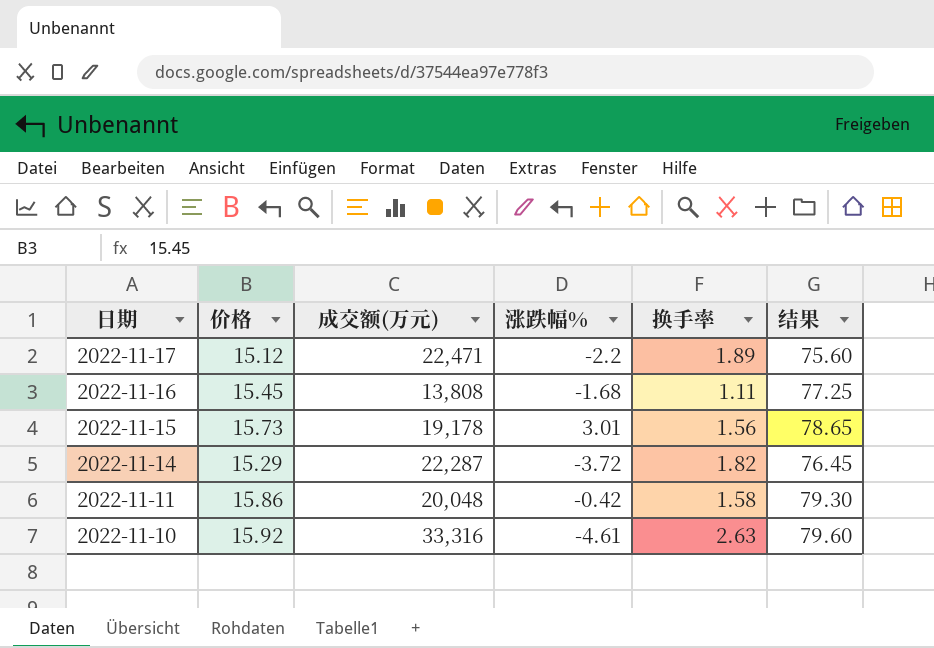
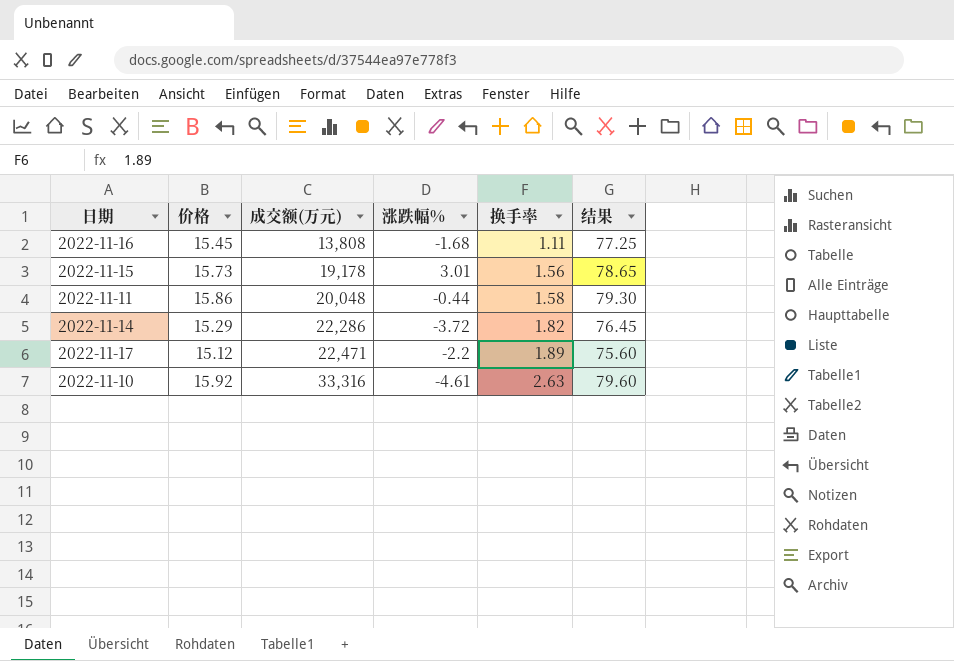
row order: 日期 descending -> 成交额(万元) ascending
2022-11-11 | 涨跌幅%: -0.42 -> -0.44
2022-11-14 | 成交额(万元): 22,287 -> 22,286

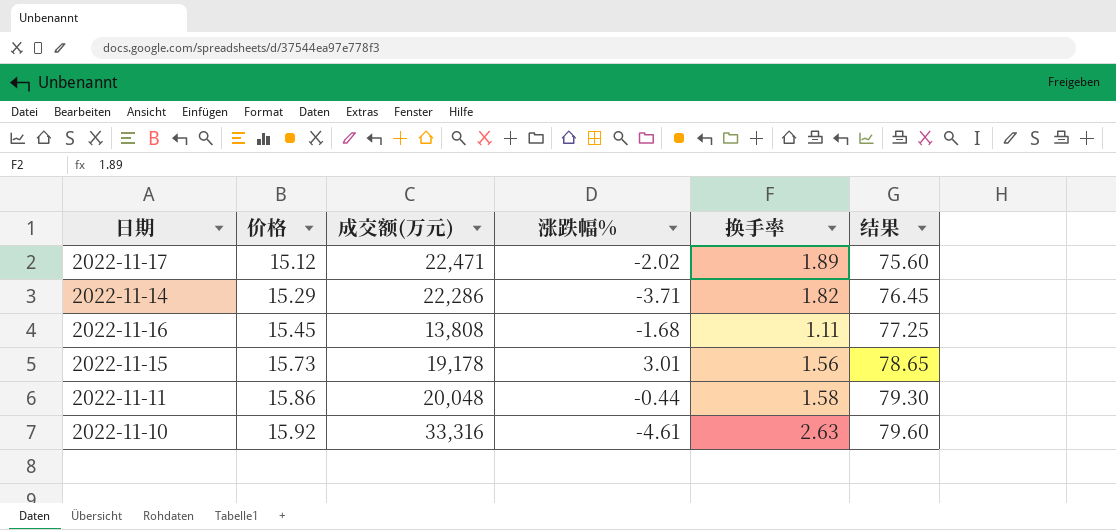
row order: 成交额(万元) ascending -> 价格 ascending
2022-11-17 | 涨跌幅%: -2.2 -> -2.02
2022-11-14 | 涨跌幅%: -3.72 -> -3.71

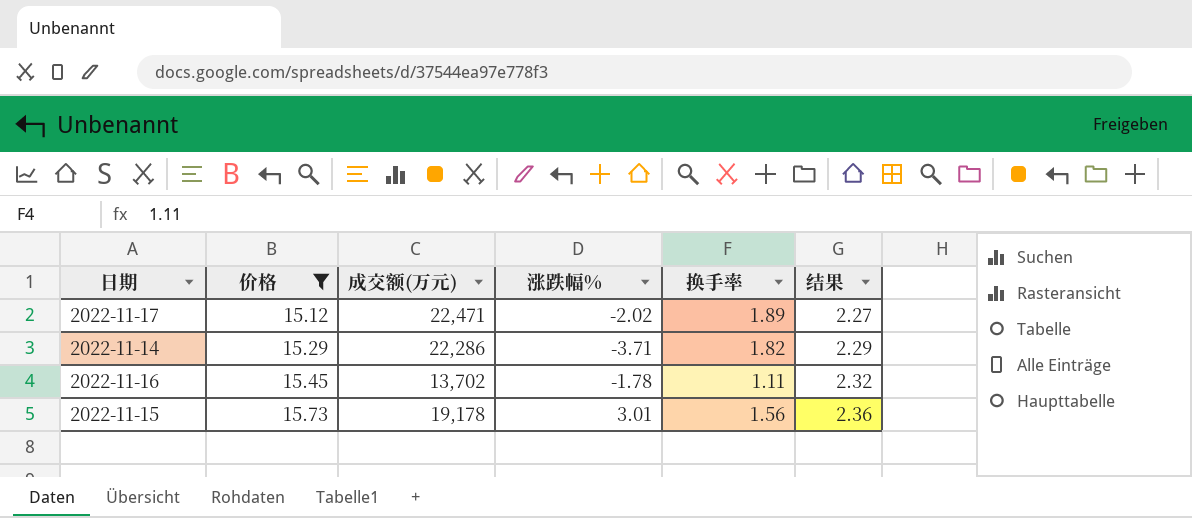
filter: none -> 价格 <= 15.73
column 结果 | formula: [价格] * 5 -> [价格] * 0.15
2022-11-16 | 成交额(万元): 13,808 -> 13,702
2022-11-16 | 涨跌幅%: -1.68 -> -1.78

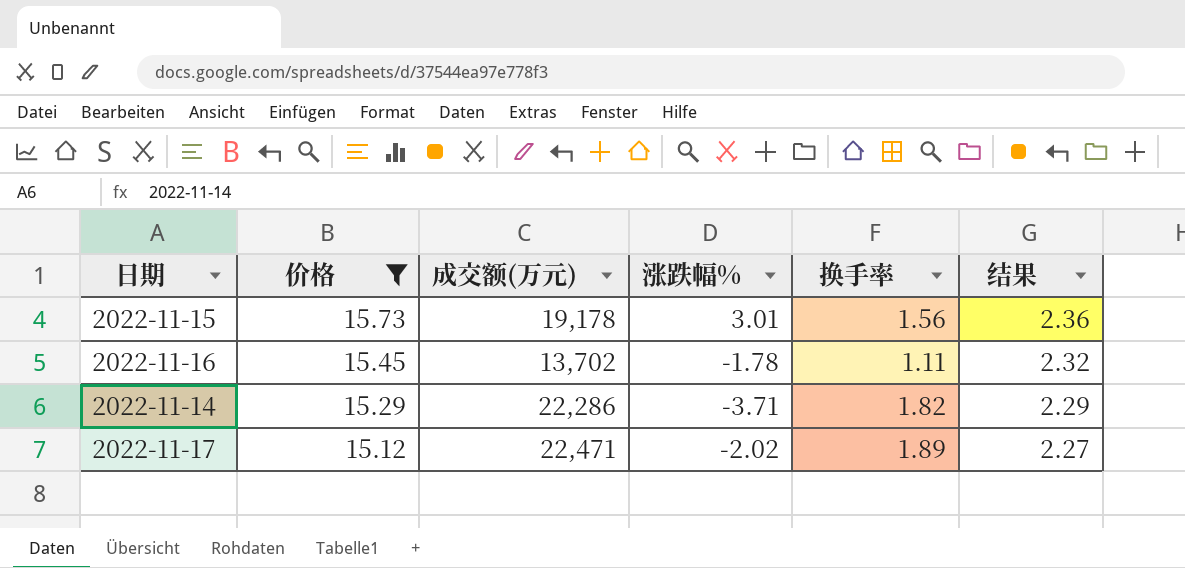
row order: 价格 ascending -> 价格 descending

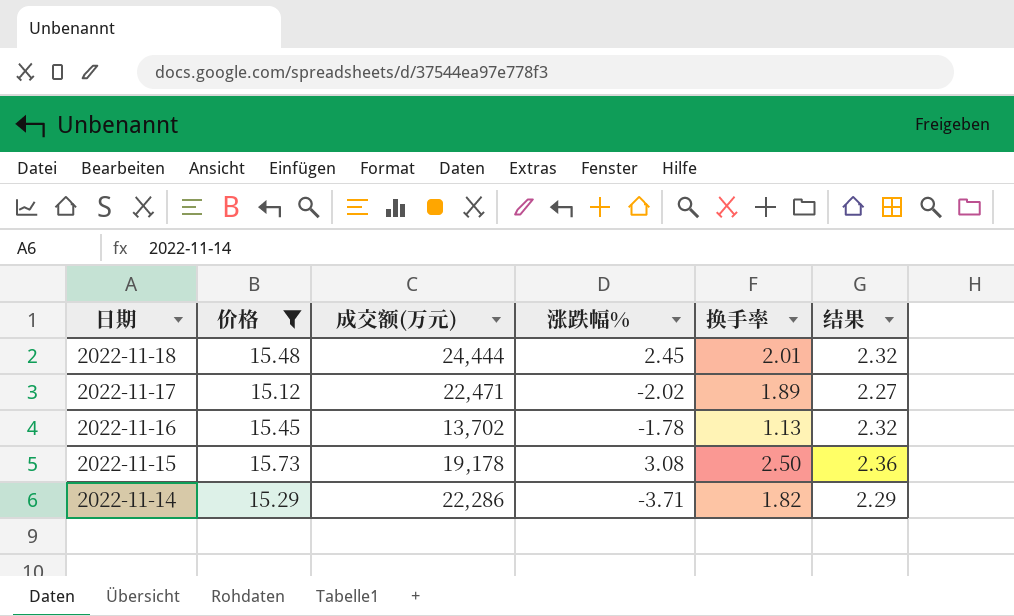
row order: 价格 descending -> 日期 descending
row 2022-11-18: none -> 15.48 | 24,444 | 2.45 | 2.01 | 2.32
2022-11-16 | 换手率: 1.11 -> 1.13
2022-11-15 | 涨跌幅%: 3.01 -> 3.08
2022-11-15 | 换手率: 1.56 -> 2.50

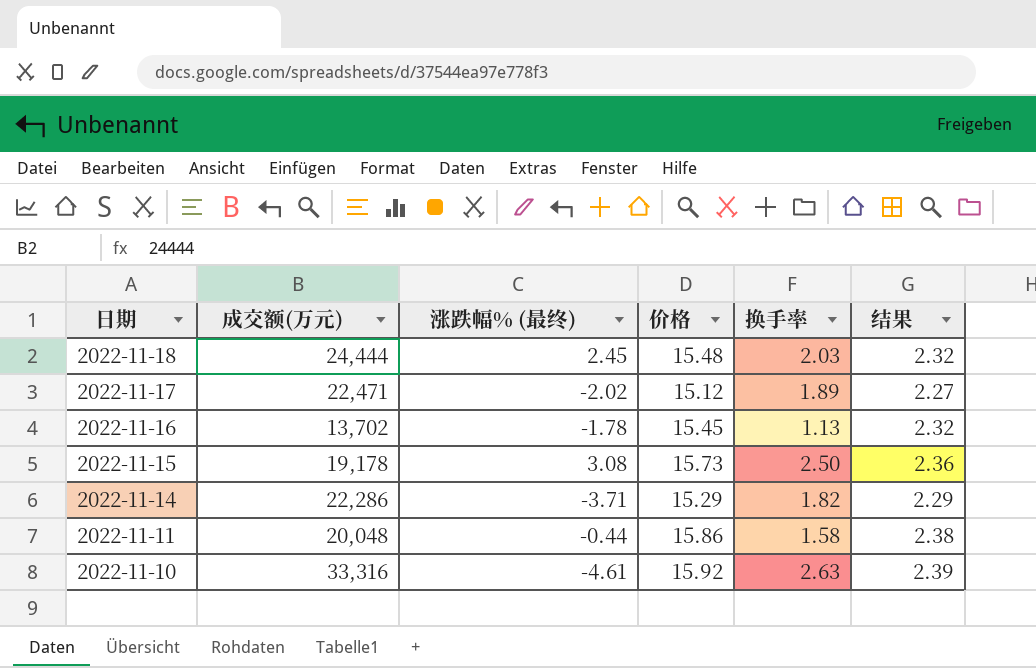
filter: 价格 <= 15.73 -> none
column name: 涨跌幅% -> 涨跌幅% (最终)
column 价格 | position: 2 -> 4
2022-11-18 | 换手率: 2.01 -> 2.03

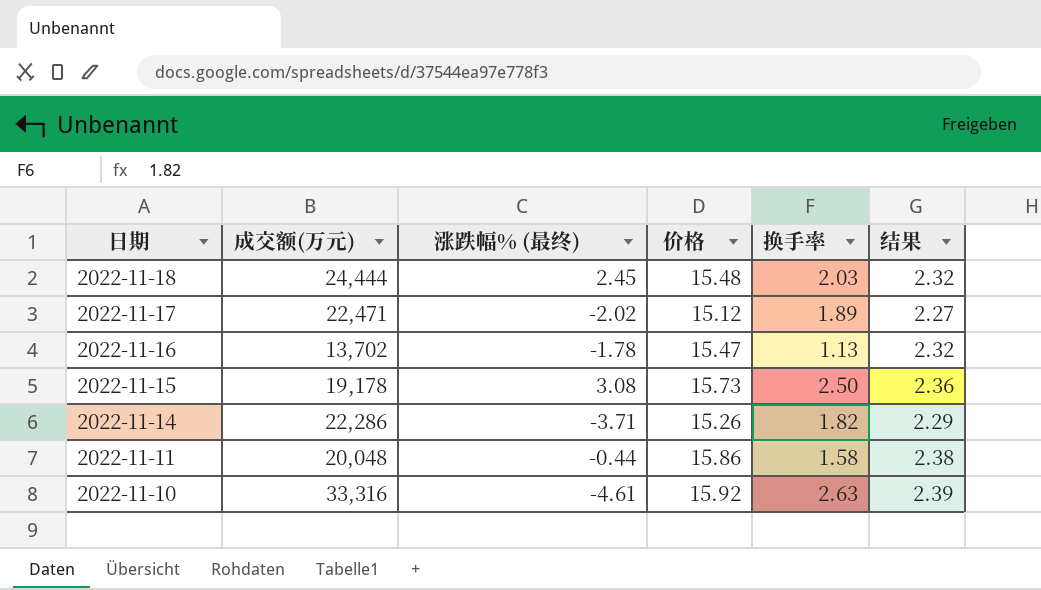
2022-11-16 | 价格: 15.45 -> 15.47
2022-11-14 | 价格: 15.29 -> 15.26

